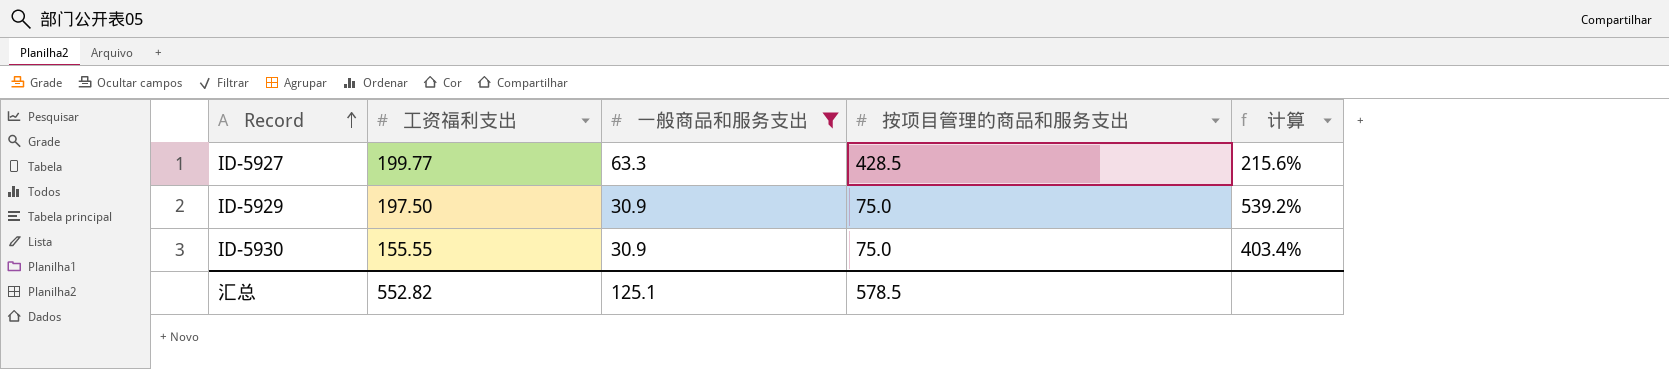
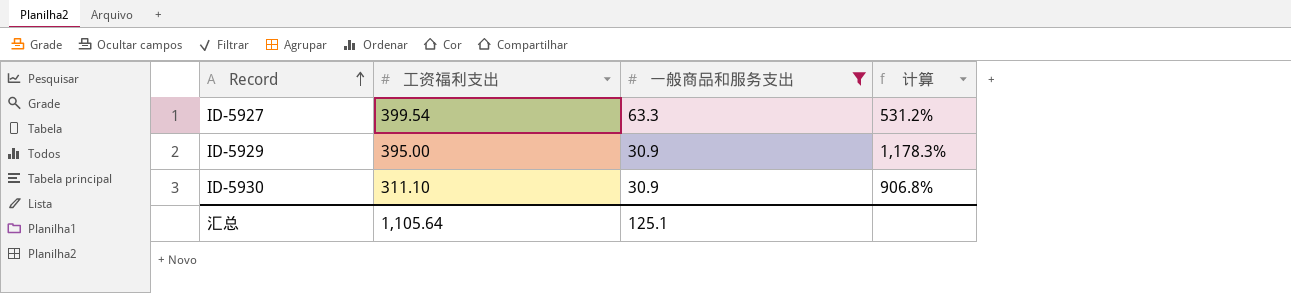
column 按项目管理的商品和服务支出 | position: 4 -> none
ID-5927 | 工资福利支出: 199.77 -> 399.54
ID-5927 | 计算: 215.6% -> 531.2%
ID-5929 | 工资福利支出: 197.50 -> 395.00
ID-5929 | 计算: 539.2% -> 1,178.3%
ID-5930 | 工资福利支出: 155.55 -> 311.10
ID-5930 | 计算: 403.4% -> 906.8%
汇总 | 工资福利支出: 552.82 -> 1,105.64

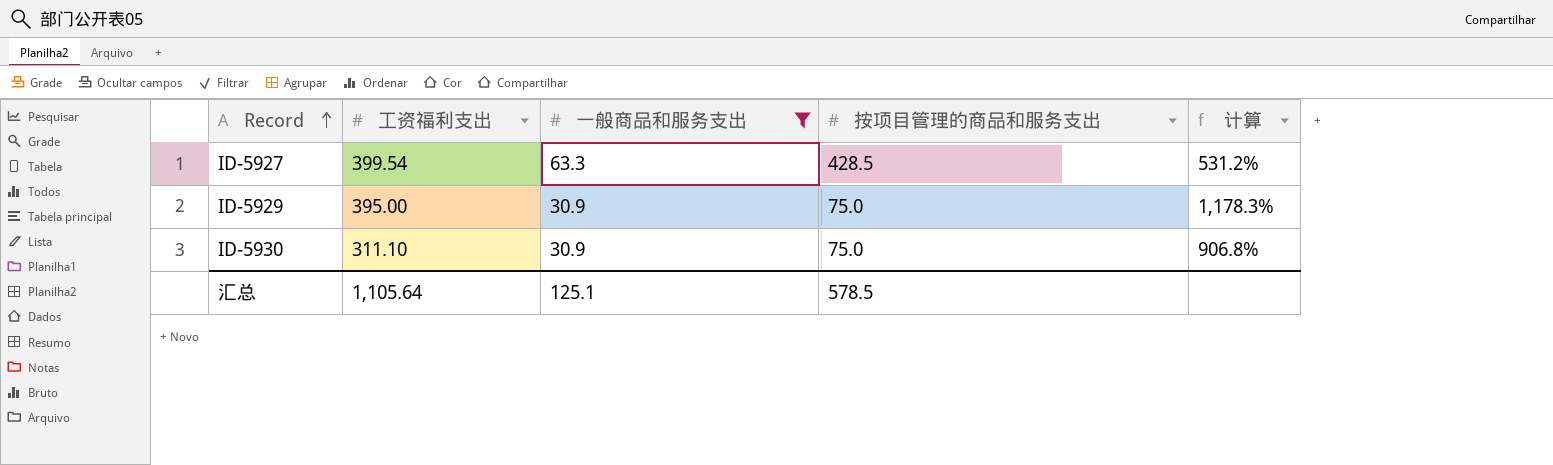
column 按项目管理的商品和服务支出 | position: none -> 4

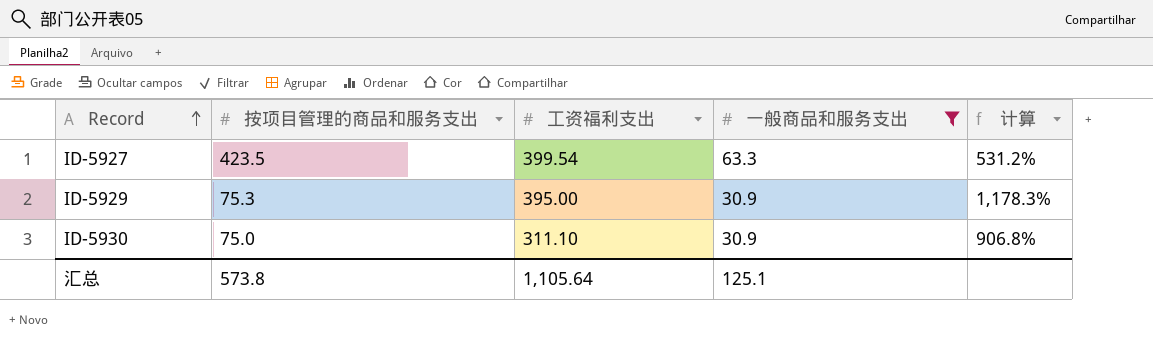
column 按项目管理的商品和服务支出 | position: 4 -> 2
ID-5927 | 按项目管理的商品和服务支出: 428.5 -> 423.5
ID-5929 | 按项目管理的商品和服务支出: 75.0 -> 75.3
汇总 | 按项目管理的商品和服务支出: 578.5 -> 573.8

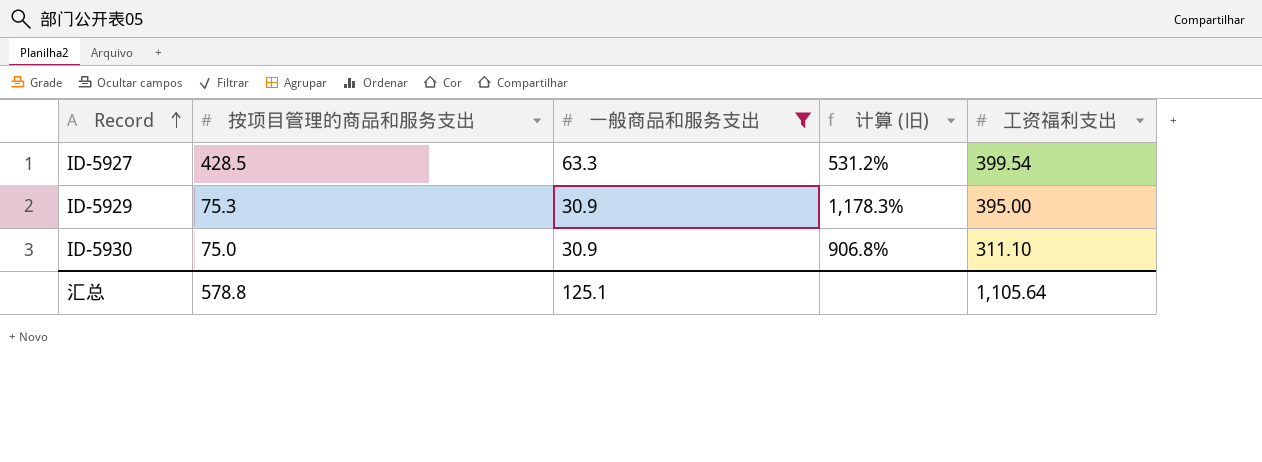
column name: 计算 -> 计算 (旧)
column 工资福利支出 | position: 3 -> 5
ID-5927 | 按项目管理的商品和服务支出: 423.5 -> 428.5
汇总 | 按项目管理的商品和服务支出: 573.8 -> 578.8

